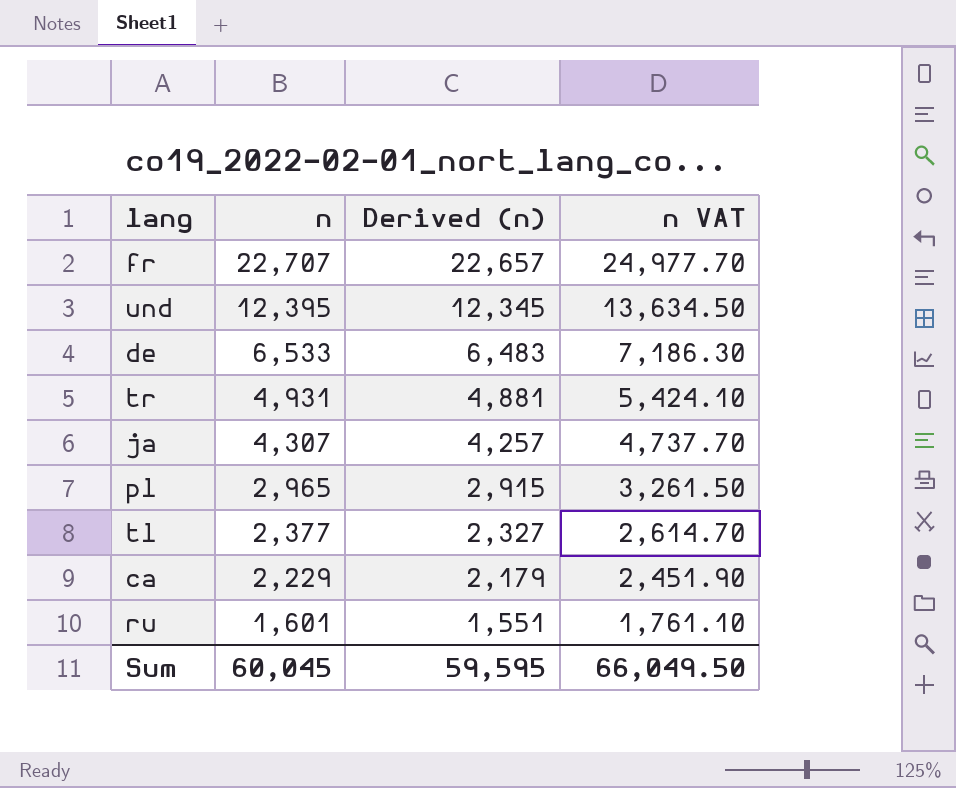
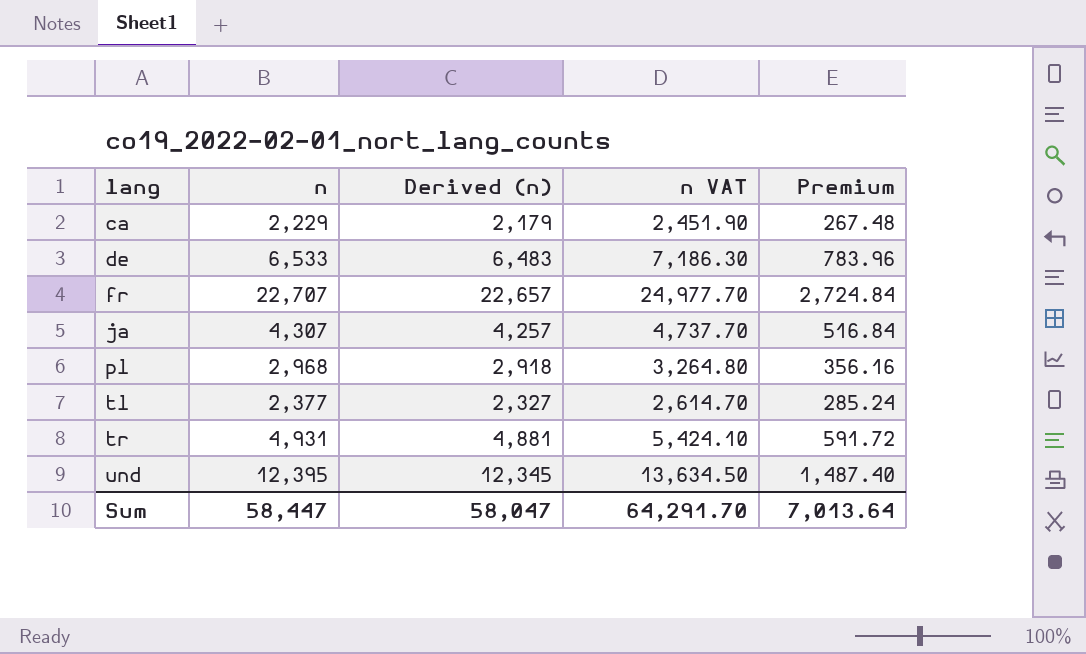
row order: n descending -> lang ascending
column Premium | formula: none -> [n] * 0.12
row ru: 1,601 | 1,551 | 1,761.10 -> none
pl | n: 2,965 -> 2,968
pl | Derived (n): 2,915 -> 2,918
pl | n VAT: 3,261.50 -> 3,264.80
Sum | n: 60,045 -> 58,447
Sum | Derived (n): 59,595 -> 58,047
Sum | n VAT: 66,049.50 -> 64,291.70

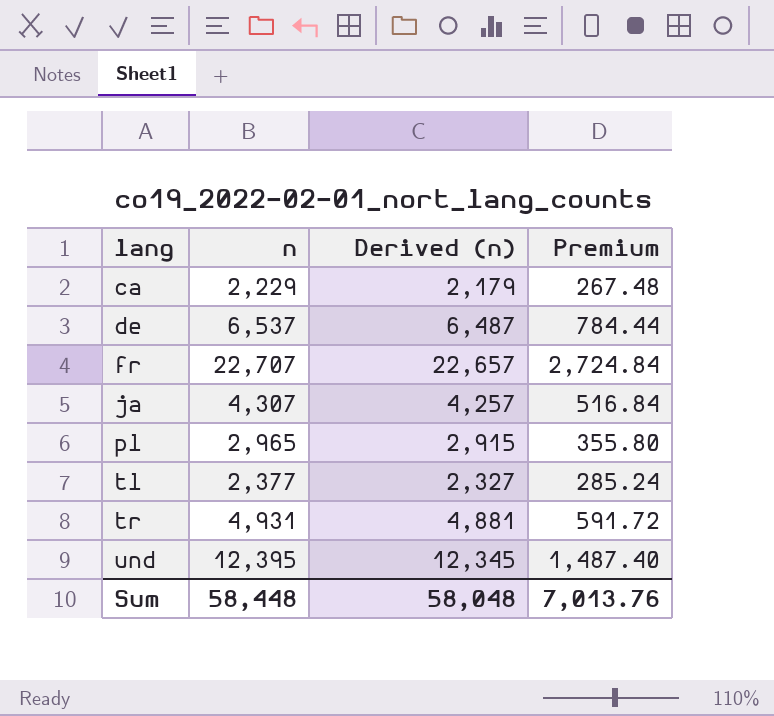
column n VAT | formula: [n] * 1.1 -> none
de | n: 6,533 -> 6,537
de | Derived (n): 6,483 -> 6,487
de | Premium: 783.96 -> 784.44
pl | n: 2,968 -> 2,965
pl | Derived (n): 2,918 -> 2,915
pl | Premium: 356.16 -> 355.80
Sum | n: 58,447 -> 58,448
Sum | Derived (n): 58,047 -> 58,048
Sum | Premium: 7,013.64 -> 7,013.76

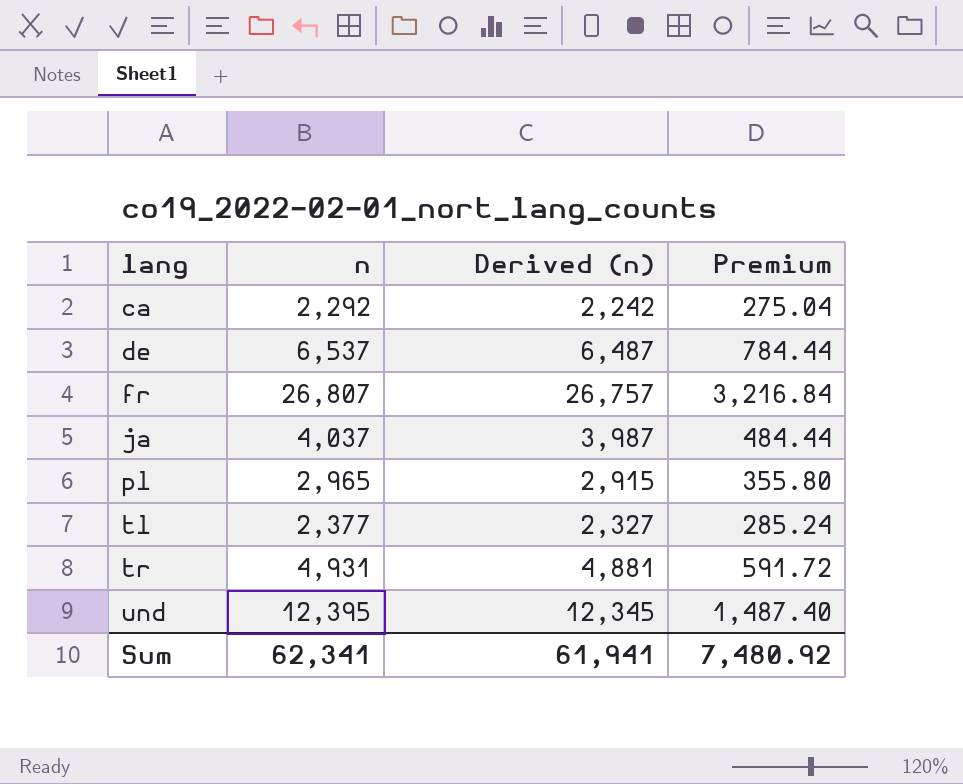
ca | n: 2,229 -> 2,292
ca | Derived (n): 2,179 -> 2,242
ca | Premium: 267.48 -> 275.04
fr | n: 22,707 -> 26,807
fr | Derived (n): 22,657 -> 26,757
fr | Premium: 2,724.84 -> 3,216.84
ja | n: 4,307 -> 4,037
ja | Derived (n): 4,257 -> 3,987
ja | Premium: 516.84 -> 484.44
Sum | n: 58,448 -> 62,341
Sum | Derived (n): 58,048 -> 61,941
Sum | Premium: 7,013.76 -> 7,480.92

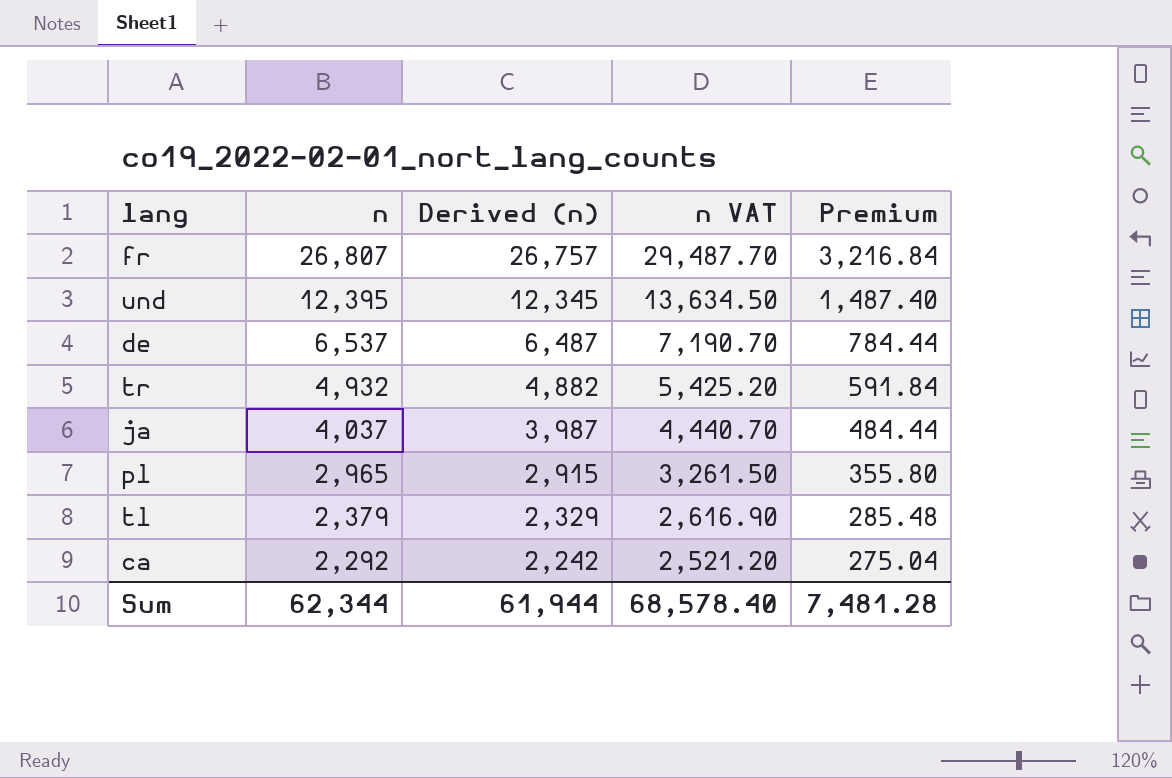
row order: lang ascending -> n descending
column n VAT | formula: none -> [n] * 1.1
tr | n: 4,931 -> 4,932
tr | Derived (n): 4,881 -> 4,882
tr | Premium: 591.72 -> 591.84
tl | n: 2,377 -> 2,379
tl | Derived (n): 2,327 -> 2,329
tl | Premium: 285.24 -> 285.48
Sum | n: 62,341 -> 62,344
Sum | Derived (n): 61,941 -> 61,944
Sum | Premium: 7,480.92 -> 7,481.28

